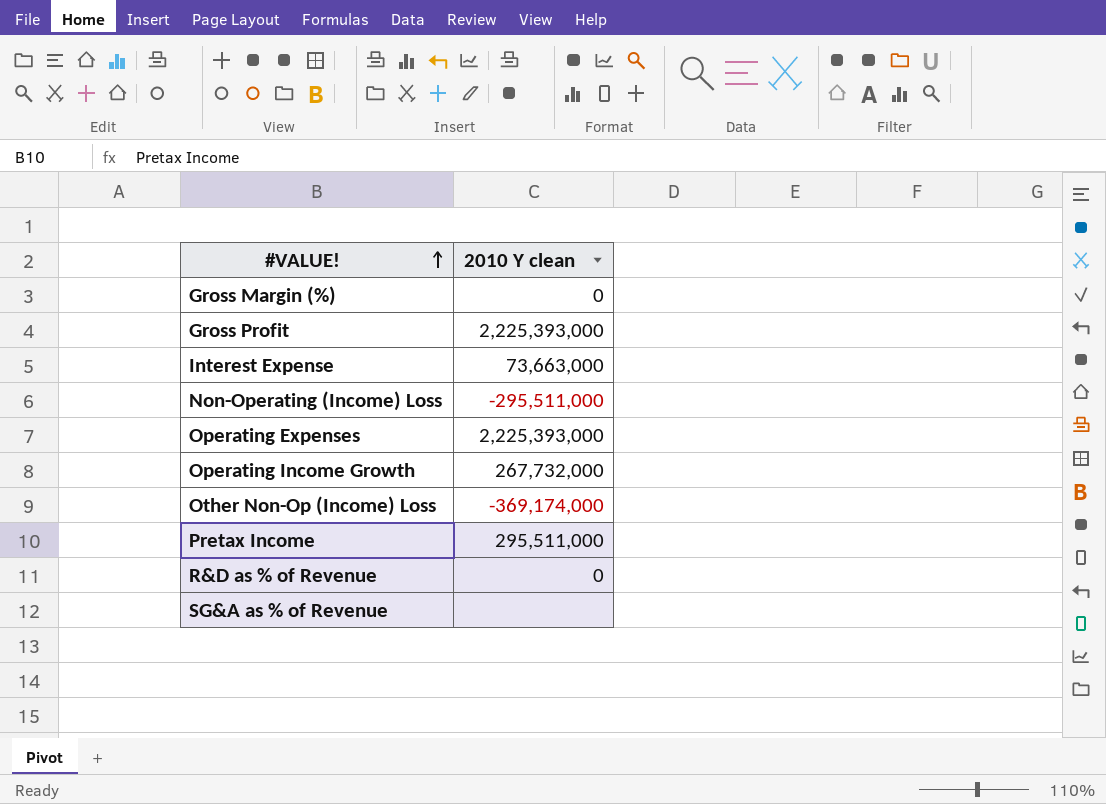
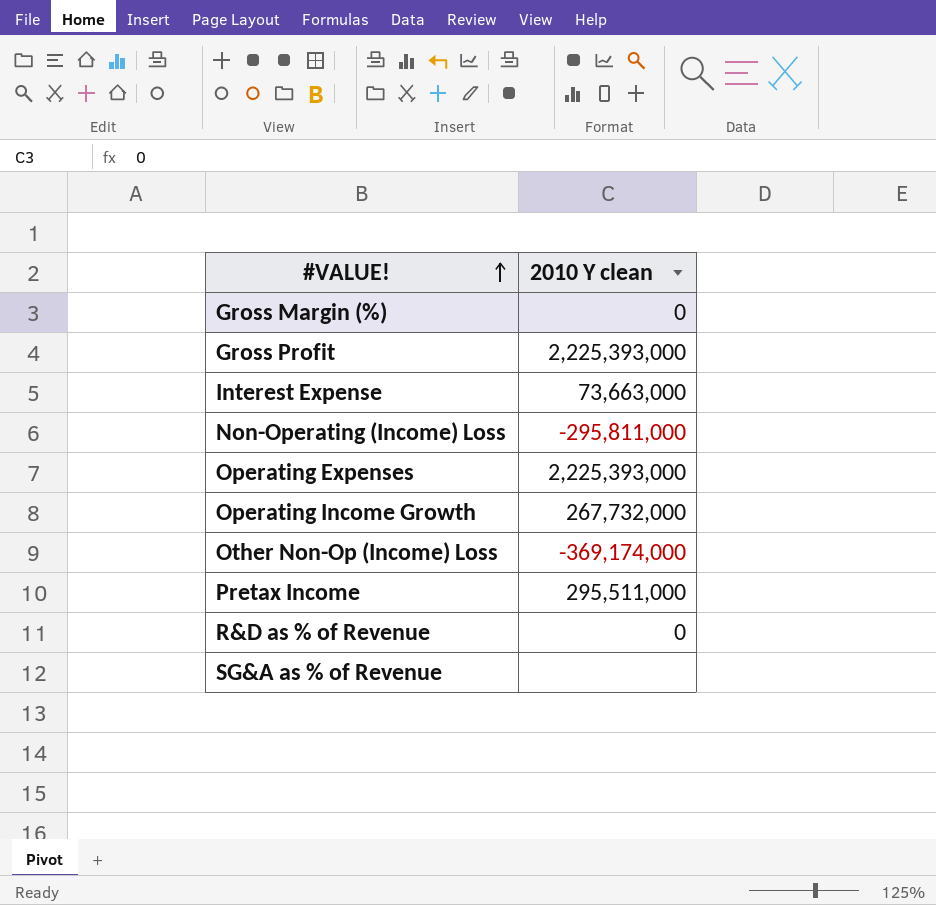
Non-Operating (Income) Loss | 2010 Y clean: -295,511,000 -> -295,811,000

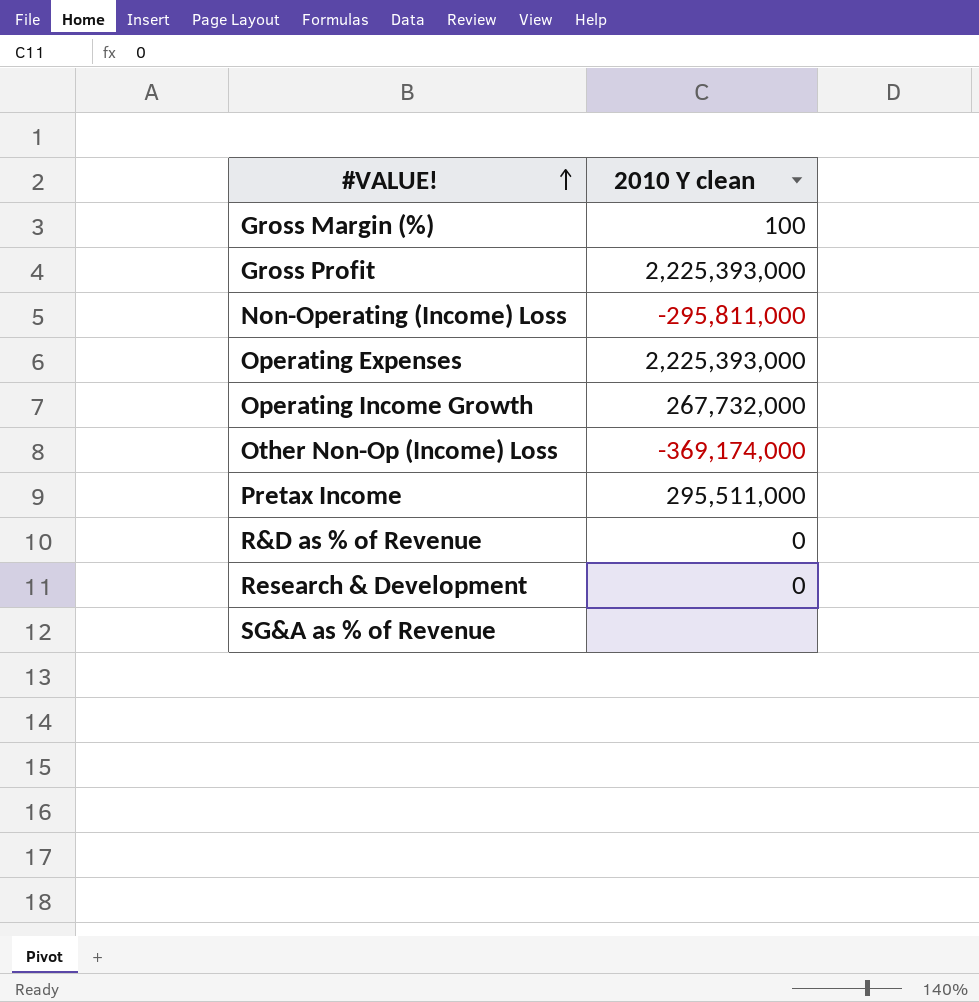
row Interest Expense: 73,663,000 -> none
Gross Margin (%) | 2010 Y clean: 0 -> 100
row Research & Development: none -> 0

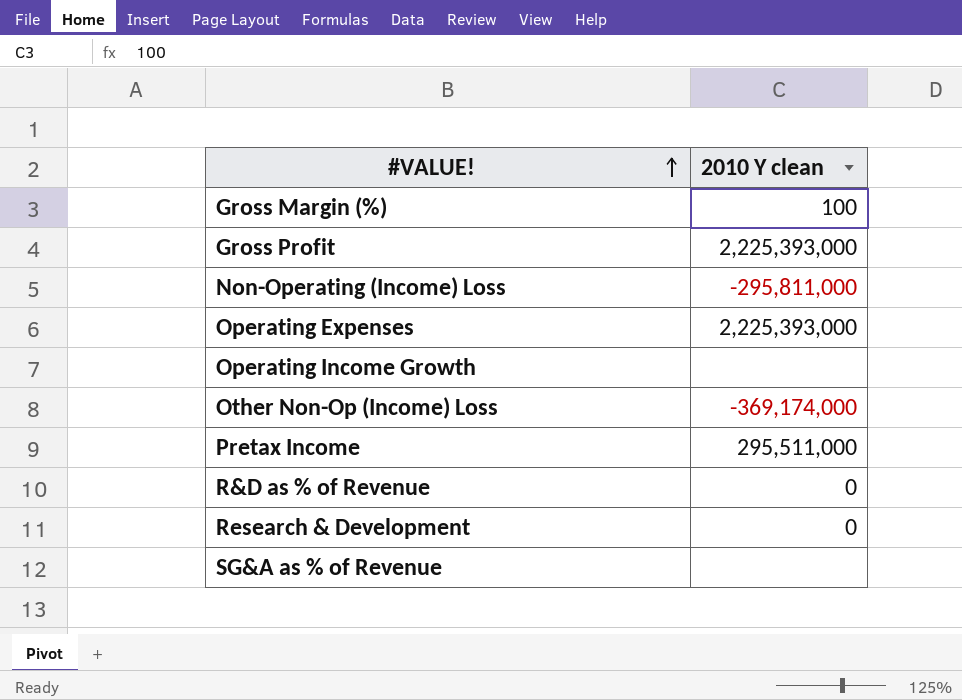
Operating Income Growth | 2010 Y clean: 267,732,000 -> none

